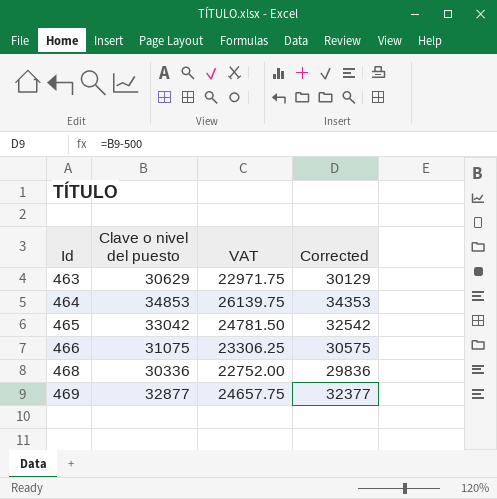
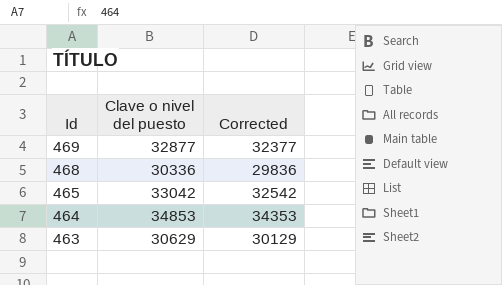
row order: Id ascending -> Id descending
column VAT | formula: [Clave o nivel del puesto] * 0.75 -> none
row 466: 31075 | 23306.25 | 30575 -> none

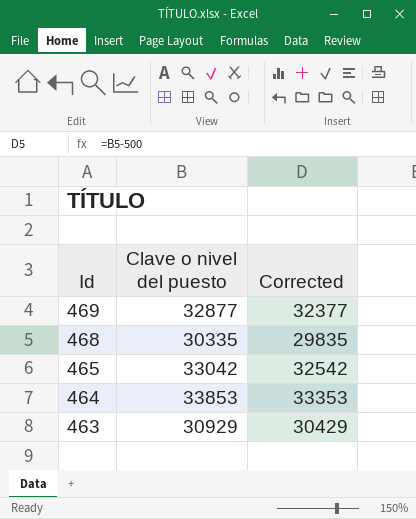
468 | Clave o nivel del puesto: 30336 -> 30335
468 | Corrected: 29836 -> 29835
464 | Clave o nivel del puesto: 34853 -> 33853
464 | Corrected: 34353 -> 33353
463 | Clave o nivel del puesto: 30629 -> 30929
463 | Corrected: 30129 -> 30429

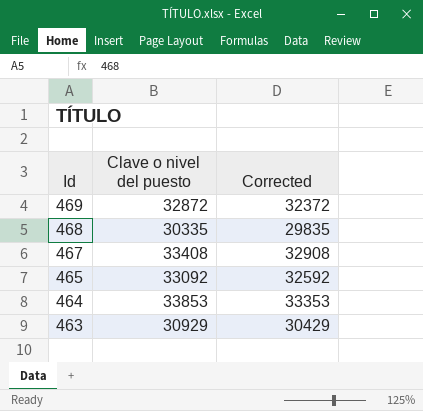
469 | Clave o nivel del puesto: 32877 -> 32872
469 | Corrected: 32377 -> 32372
row 467: none -> 33408 | 32908
465 | Clave o nivel del puesto: 33042 -> 33092
465 | Corrected: 32542 -> 32592

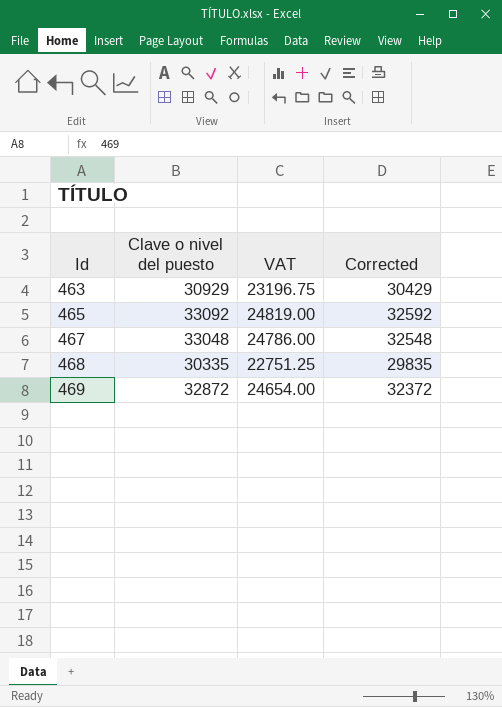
row order: Id descending -> Id ascending
column VAT | formula: none -> [Clave o nivel del puesto] * 0.75
row 464: 33853 | 33353 -> none
467 | Clave o nivel del puesto: 33408 -> 33048
467 | Corrected: 32908 -> 32548

